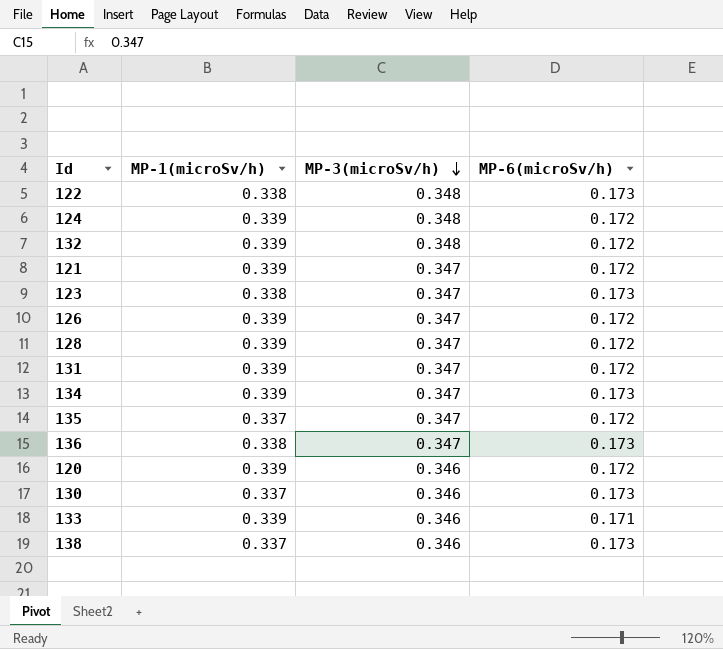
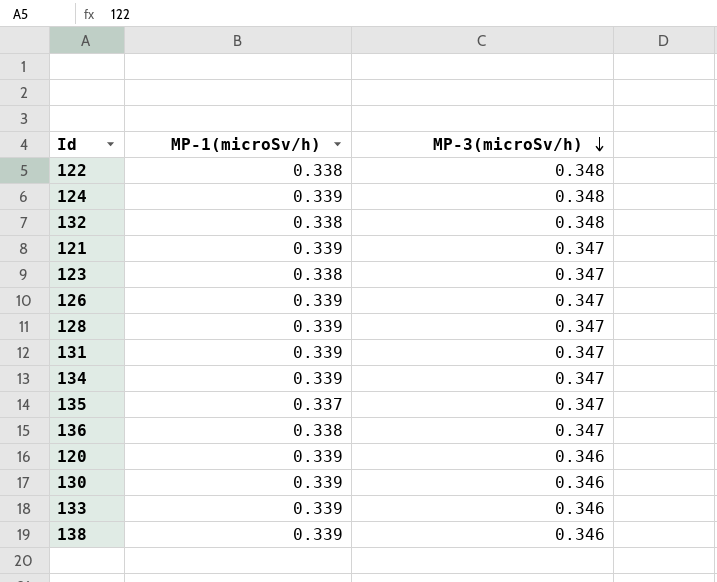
column MP-6(microSv/h) | position: 4 -> none
132 | MP-1(microSv/h): 0.339 -> 0.338
130 | MP-1(microSv/h): 0.337 -> 0.339
138 | MP-1(microSv/h): 0.337 -> 0.339

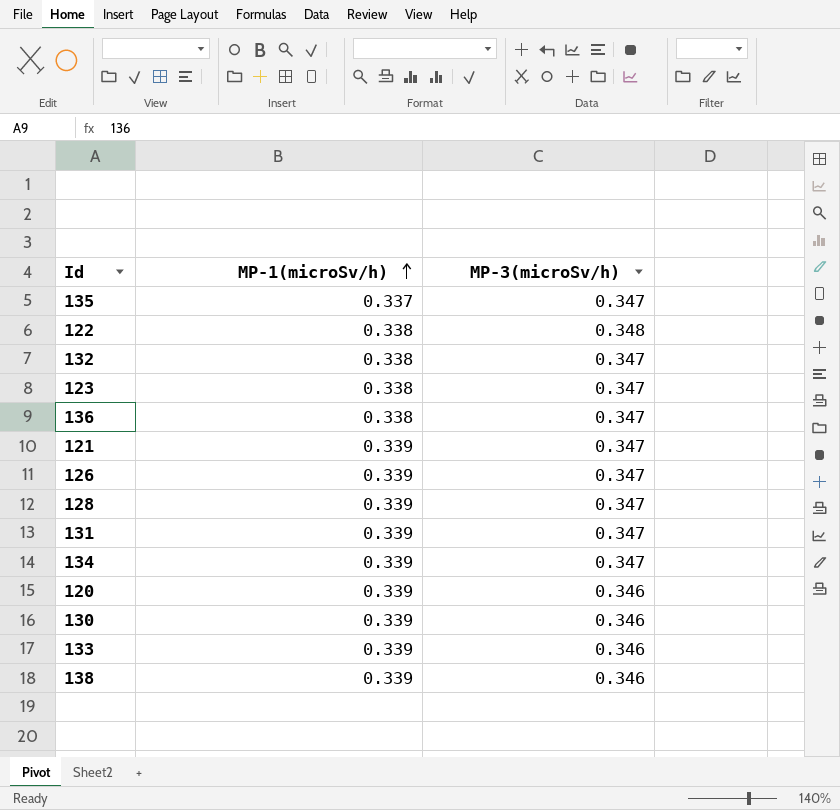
row order: MP-3(microSv/h) descending -> MP-1(microSv/h) ascending
row 124: 0.339 | 0.348 -> none
132 | MP-3(microSv/h): 0.348 -> 0.347

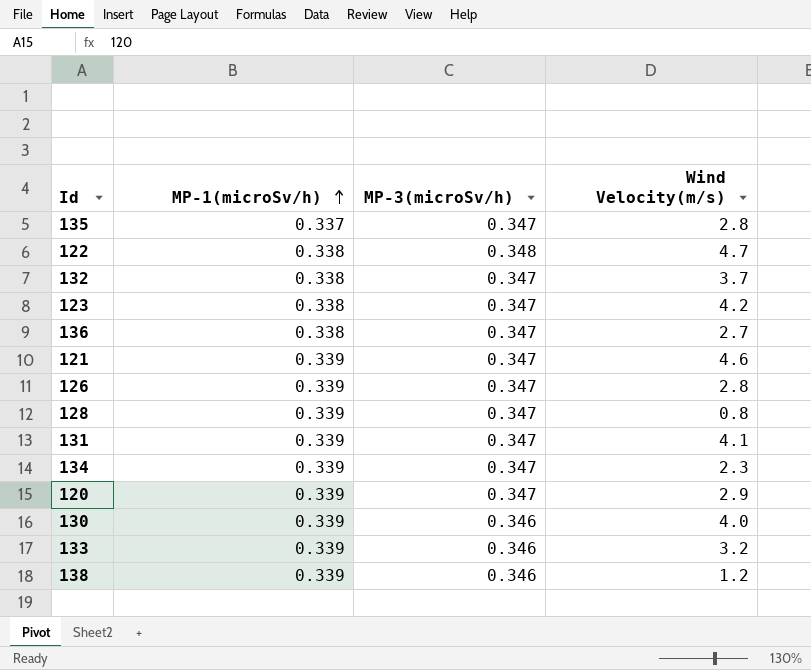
column Wind Velocity(m/s) | position: none -> 4
120 | MP-3(microSv/h): 0.346 -> 0.347

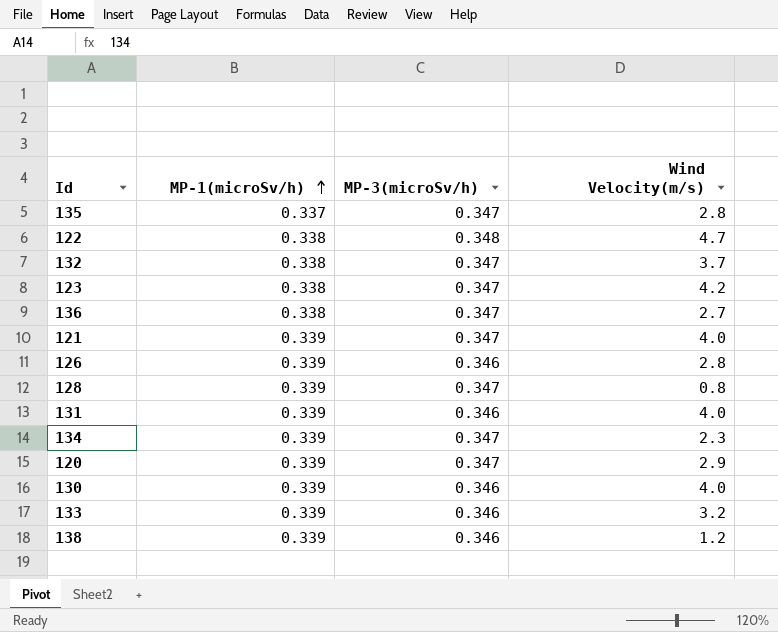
121 | Wind Velocity(m/s): 4.6 -> 4.0
126 | MP-3(microSv/h): 0.347 -> 0.346
131 | MP-3(microSv/h): 0.347 -> 0.346
131 | Wind Velocity(m/s): 4.1 -> 4.0

